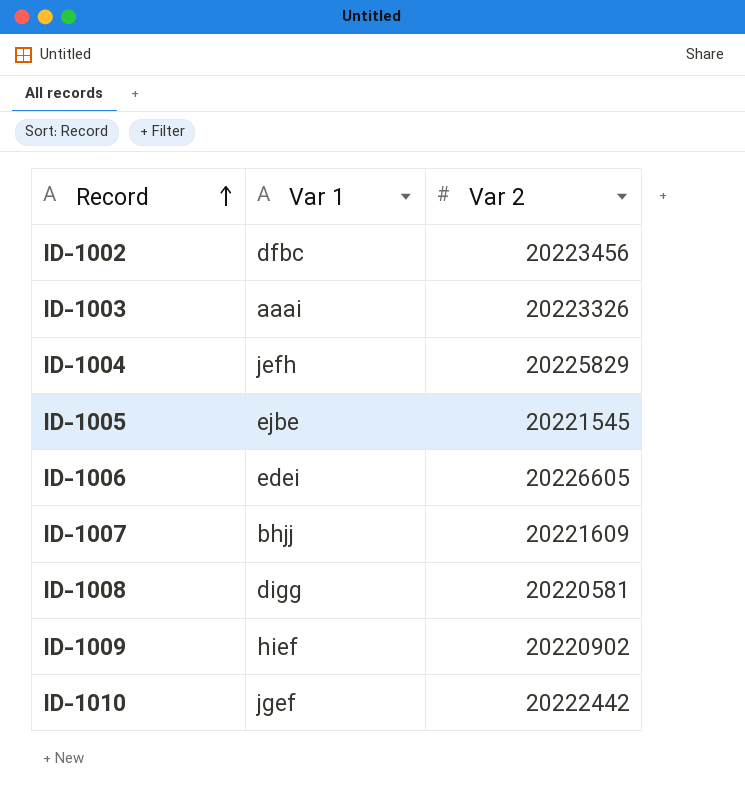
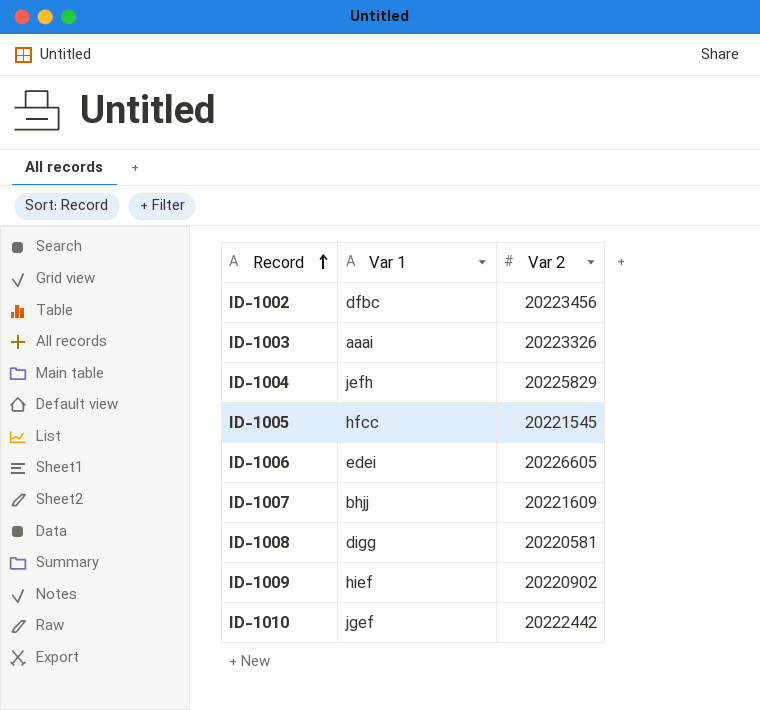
ID-1005 | Var 1: ejbe -> hfcc

